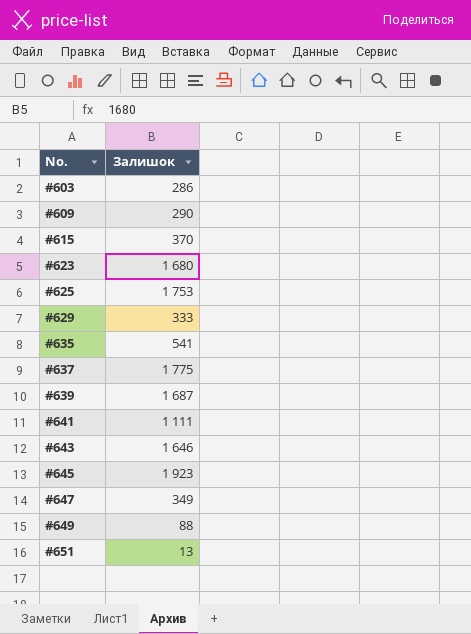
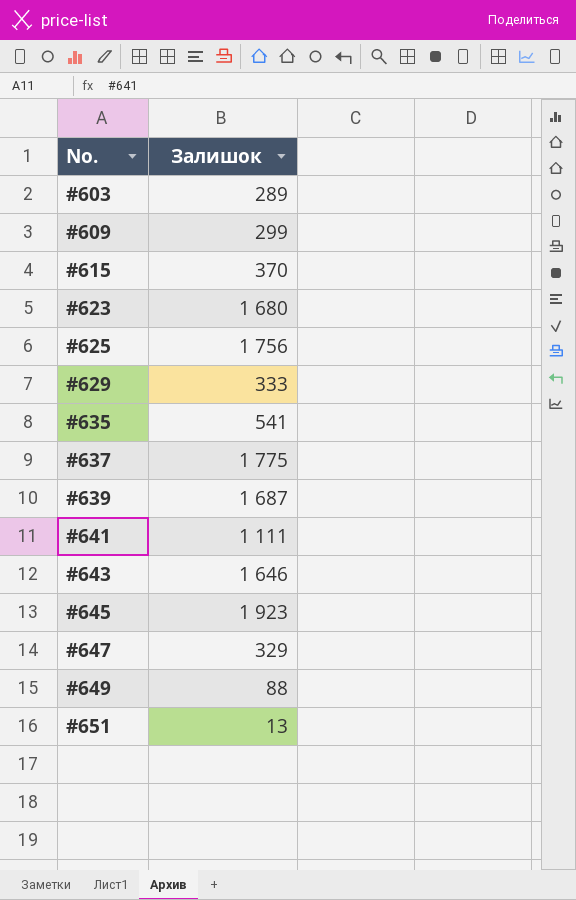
#603 | Залишок: 286 -> 289
#609 | Залишок: 290 -> 299
#625 | Залишок: 1 753 -> 1 756
#647 | Залишок: 349 -> 329

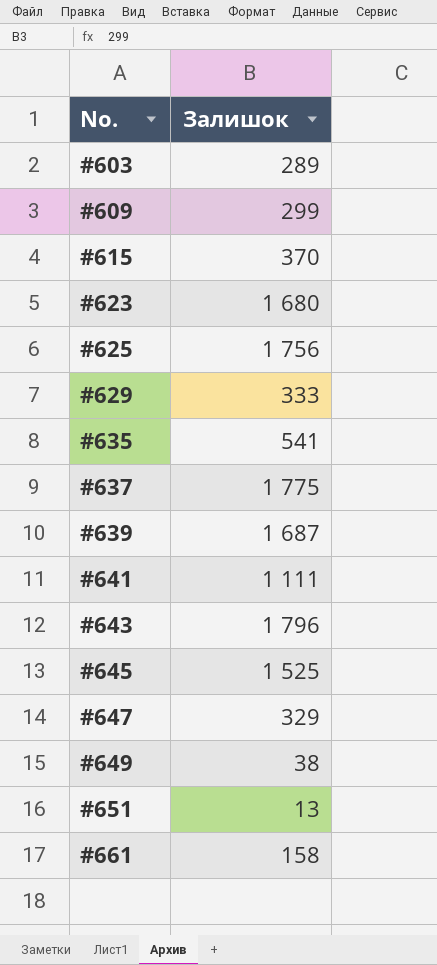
#643 | Залишок: 1 646 -> 1 796
#645 | Залишок: 1 923 -> 1 525
#649 | Залишок: 88 -> 38
row #661: none -> 158

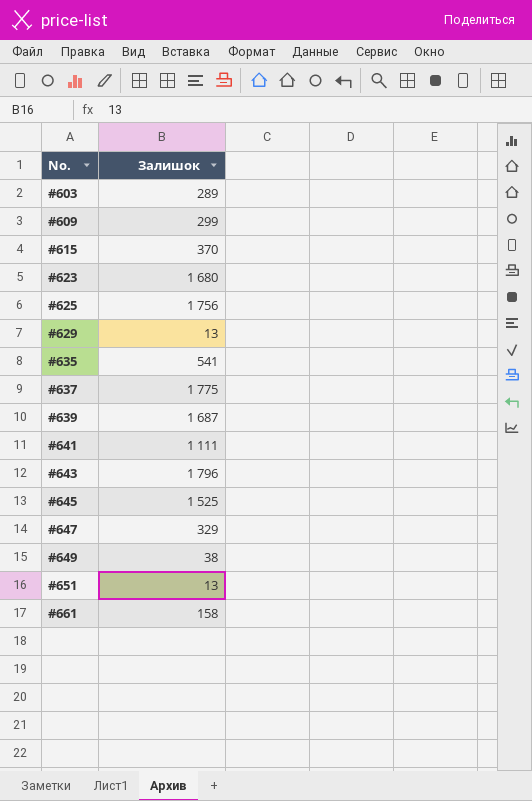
#629 | Залишок: 333 -> 13

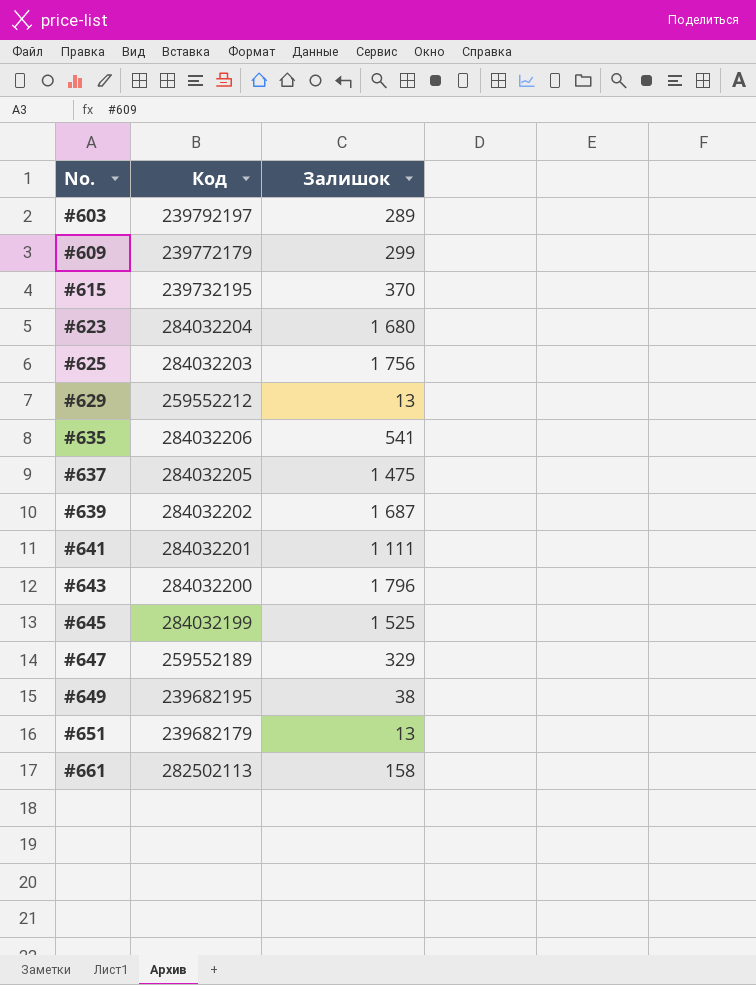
column Код | position: none -> 2
#637 | Залишок: 1 775 -> 1 475

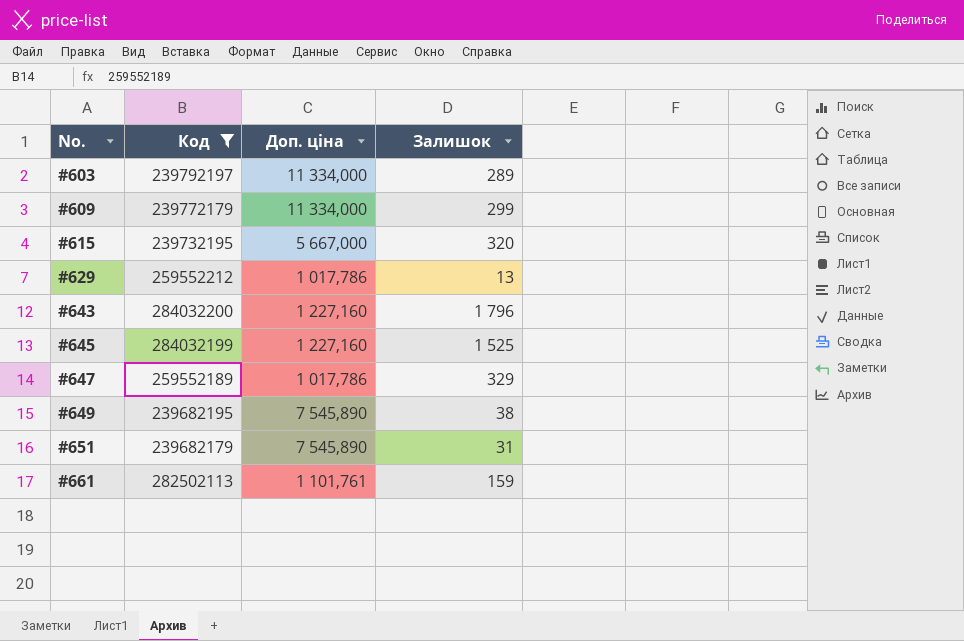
filter: none -> Код <= 284032200
column Доп. ціна | position: none -> 3
#615 | Залишок: 370 -> 320
#651 | Залишок: 13 -> 31
#661 | Залишок: 158 -> 159

